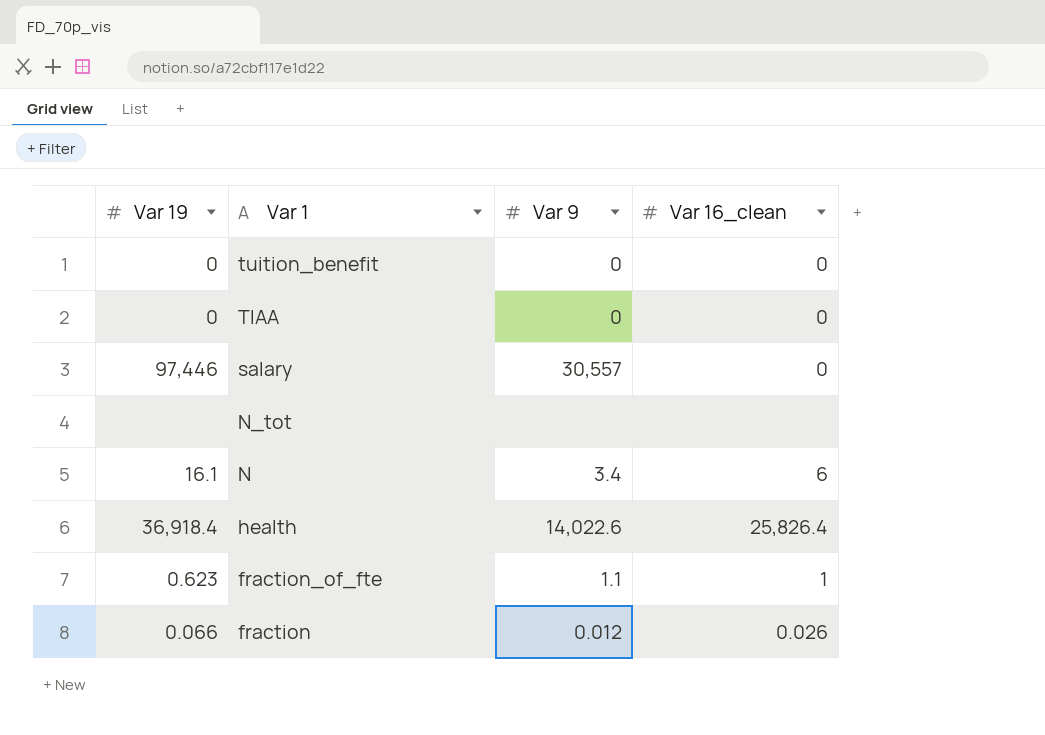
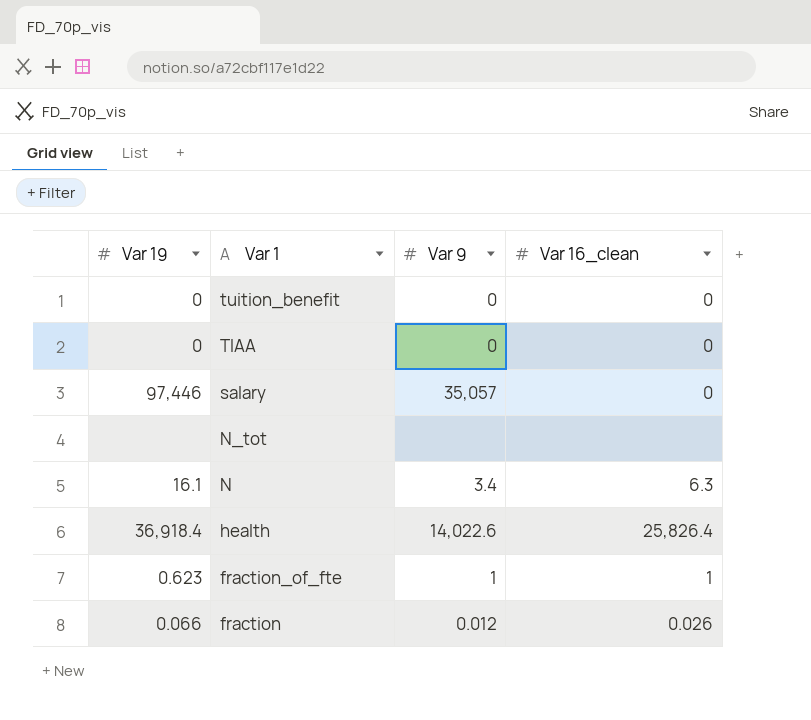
salary | Var 9: 30,557 -> 35,057
N | Var 16_clean: 6 -> 6.3
fraction_of_fte | Var 9: 1.1 -> 1

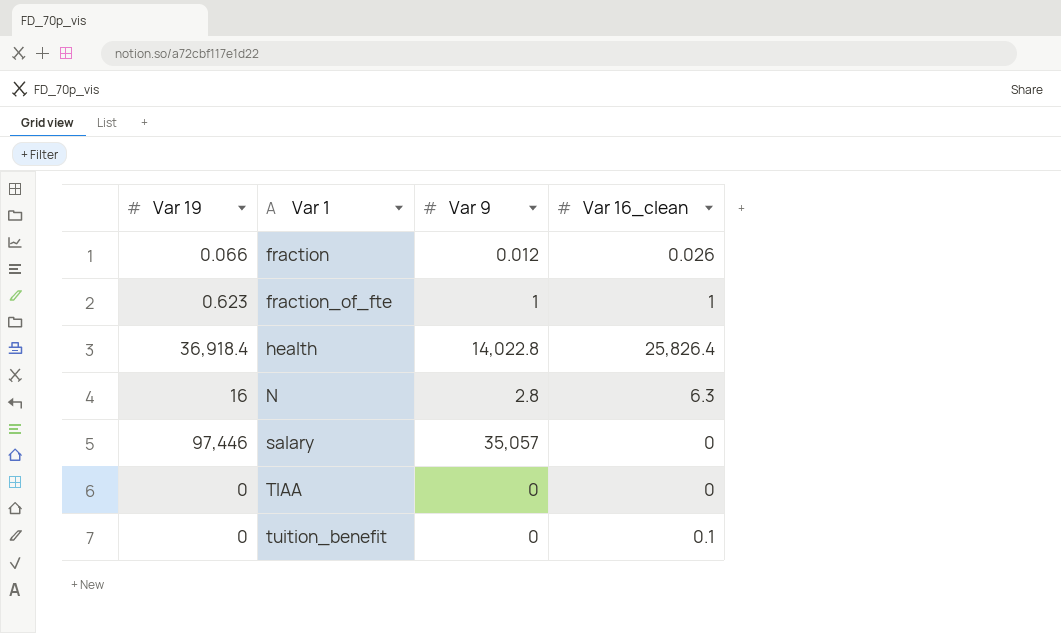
row order: Var 1 descending -> Var 1 ascending
row N_tot: none | none | none -> none
health | Var 9: 14,022.6 -> 14,022.8
N | Var 19: 16.1 -> 16
N | Var 9: 3.4 -> 2.8
tuition_benefit | Var 16_clean: 0 -> 0.1

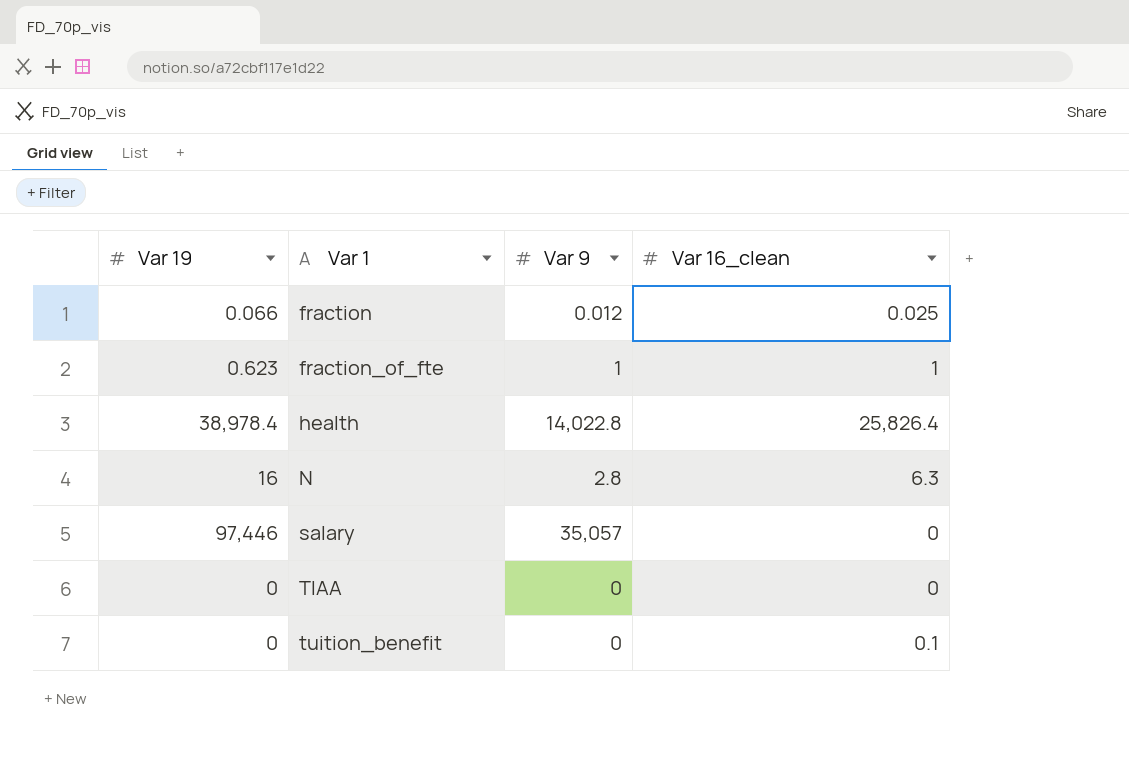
fraction | Var 16_clean: 0.026 -> 0.025
health | Var 19: 36,918.4 -> 38,978.4

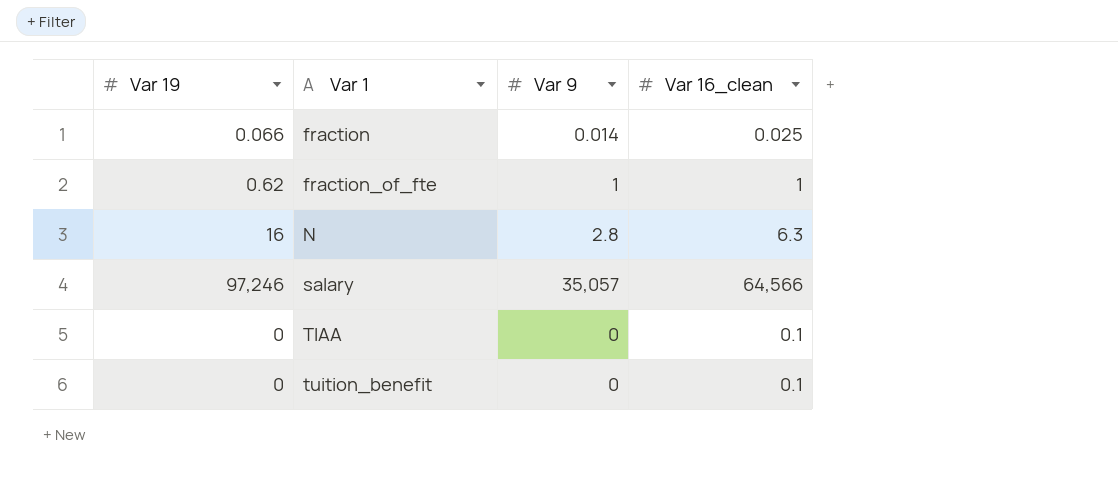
row health: 38,978.4 | 14,022.8 | 25,826.4 -> none
fraction | Var 9: 0.012 -> 0.014
fraction_of_fte | Var 19: 0.623 -> 0.62
salary | Var 19: 97,446 -> 97,246
salary | Var 16_clean: 0 -> 64,566
TIAA | Var 16_clean: 0 -> 0.1

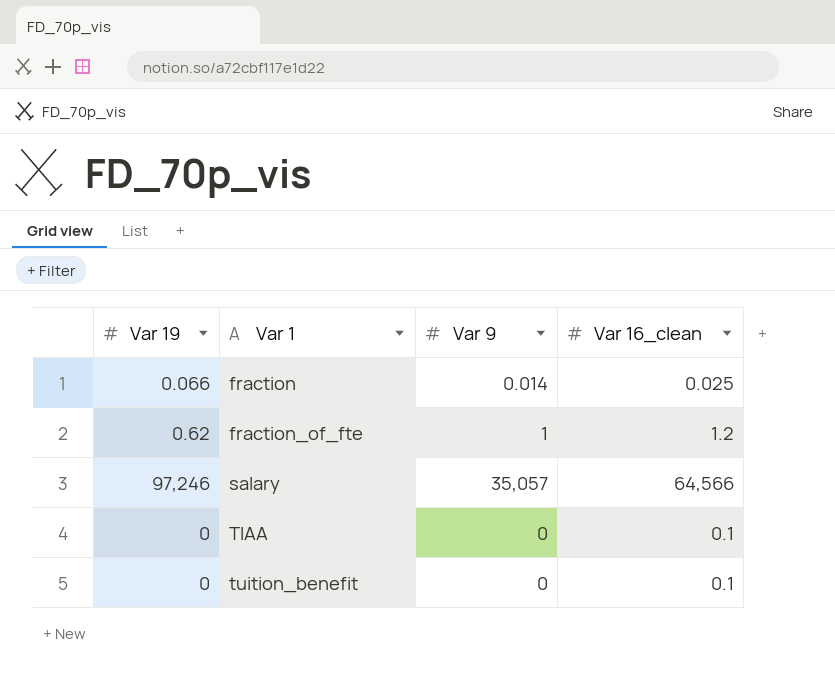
row N: 16 | 2.8 | 6.3 -> none
fraction_of_fte | Var 16_clean: 1 -> 1.2

